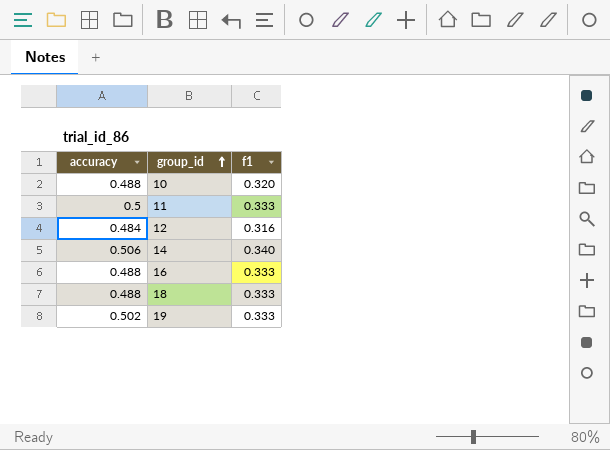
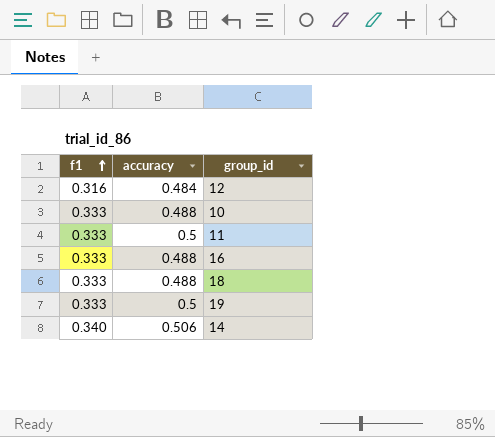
row order: group_id ascending -> f1 ascending
column f1 | position: 3 -> 1
10 | f1: 0.320 -> 0.333
19 | accuracy: 0.502 -> 0.5

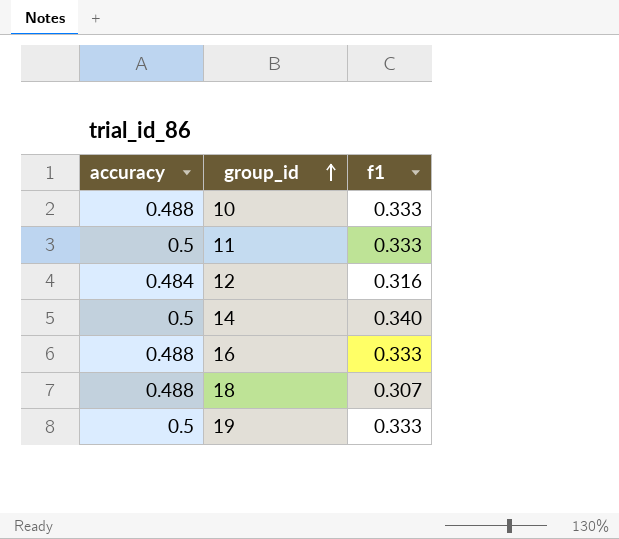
row order: f1 ascending -> group_id ascending
column f1 | position: 1 -> 3
14 | accuracy: 0.506 -> 0.5
18 | f1: 0.333 -> 0.307

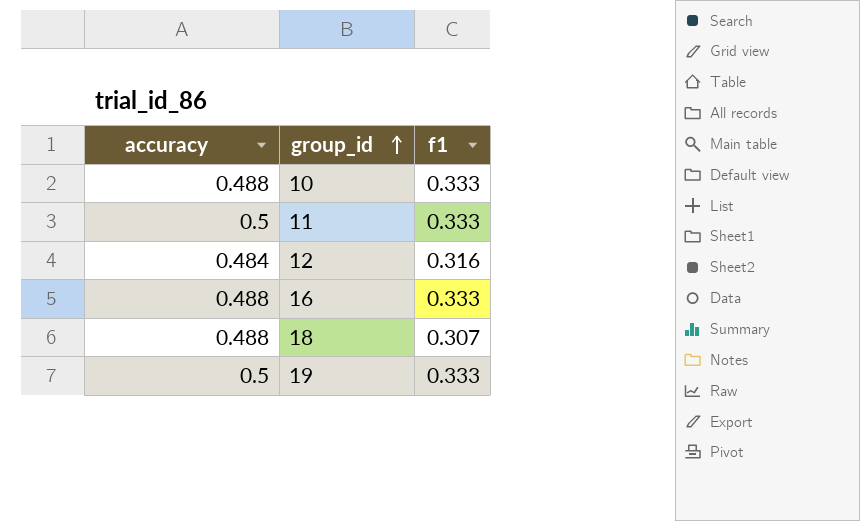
row 14: 0.5 | 0.340 -> none

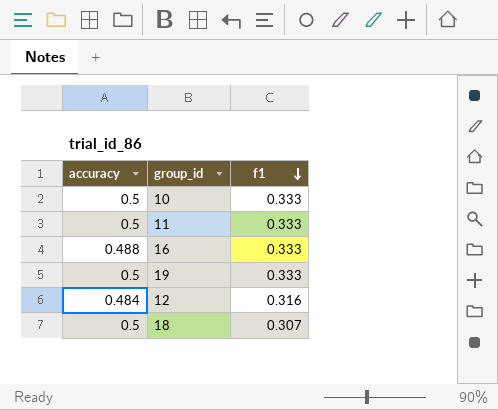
row order: group_id ascending -> f1 descending
10 | accuracy: 0.488 -> 0.5
18 | accuracy: 0.488 -> 0.5

